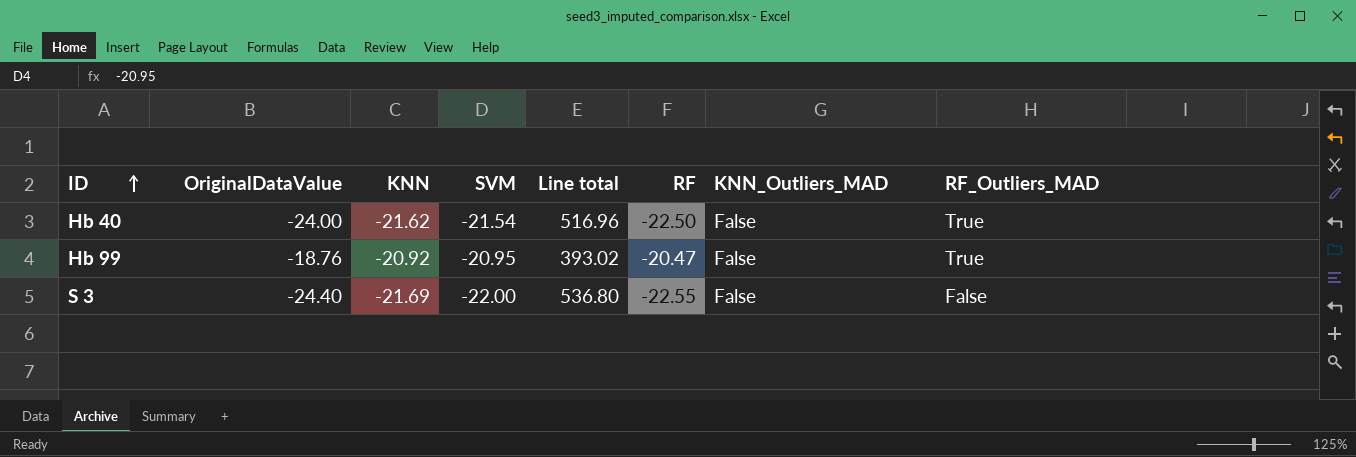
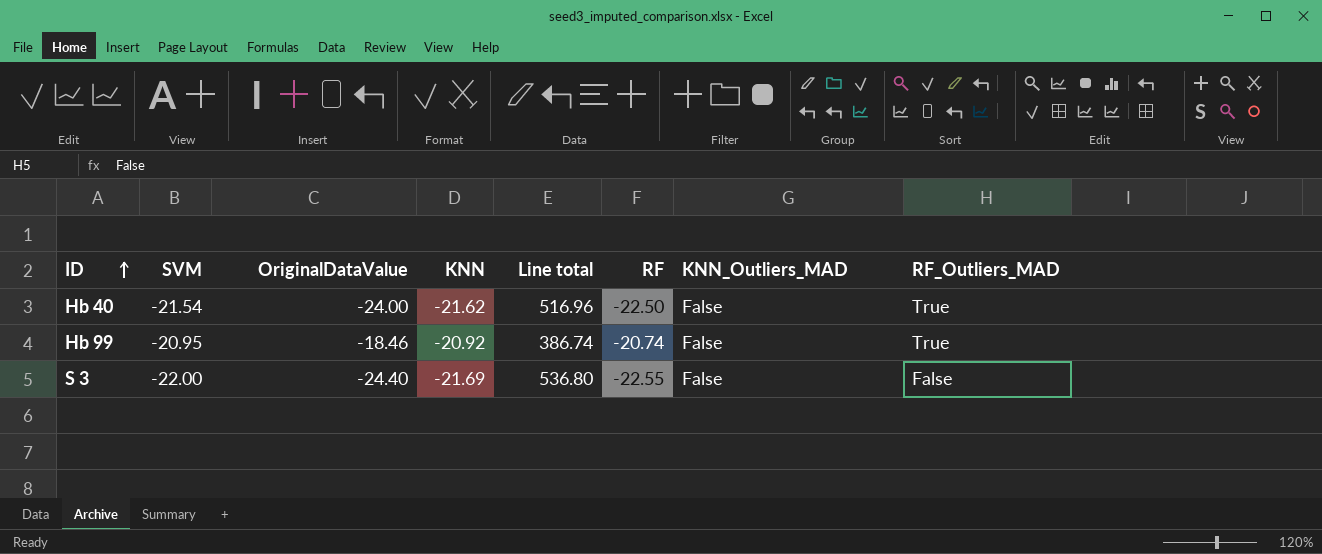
column SVM | position: 4 -> 2
Hb 99 | OriginalDataValue: -18.76 -> -18.46
Hb 99 | Line total: 393.02 -> 386.74
Hb 99 | RF: -20.47 -> -20.74

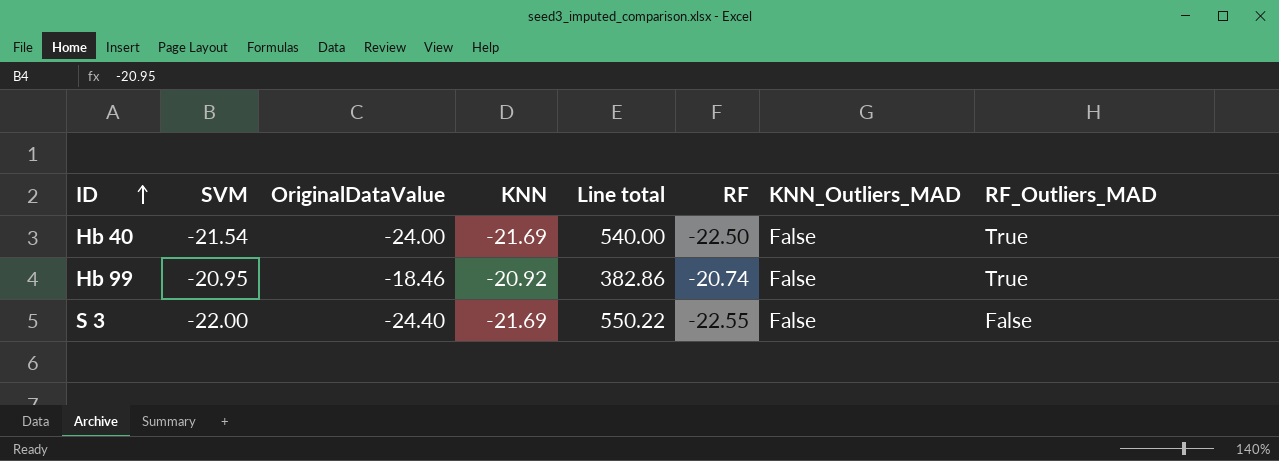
column Line total | formula: [SVM] * [OriginalDataValue] -> [OriginalDataValue] * [RF]
Hb 40 | KNN: -21.62 -> -21.69

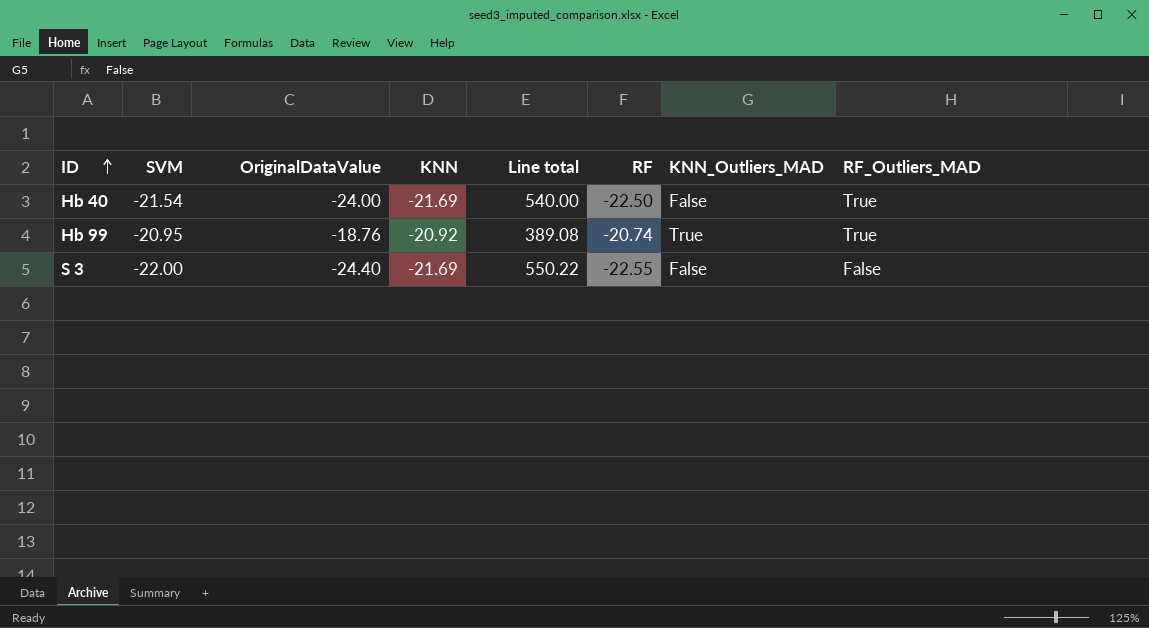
Hb 99 | OriginalDataValue: -18.46 -> -18.76
Hb 99 | Line total: 382.86 -> 389.08
Hb 99 | KNN_Outliers_MAD: False -> True

